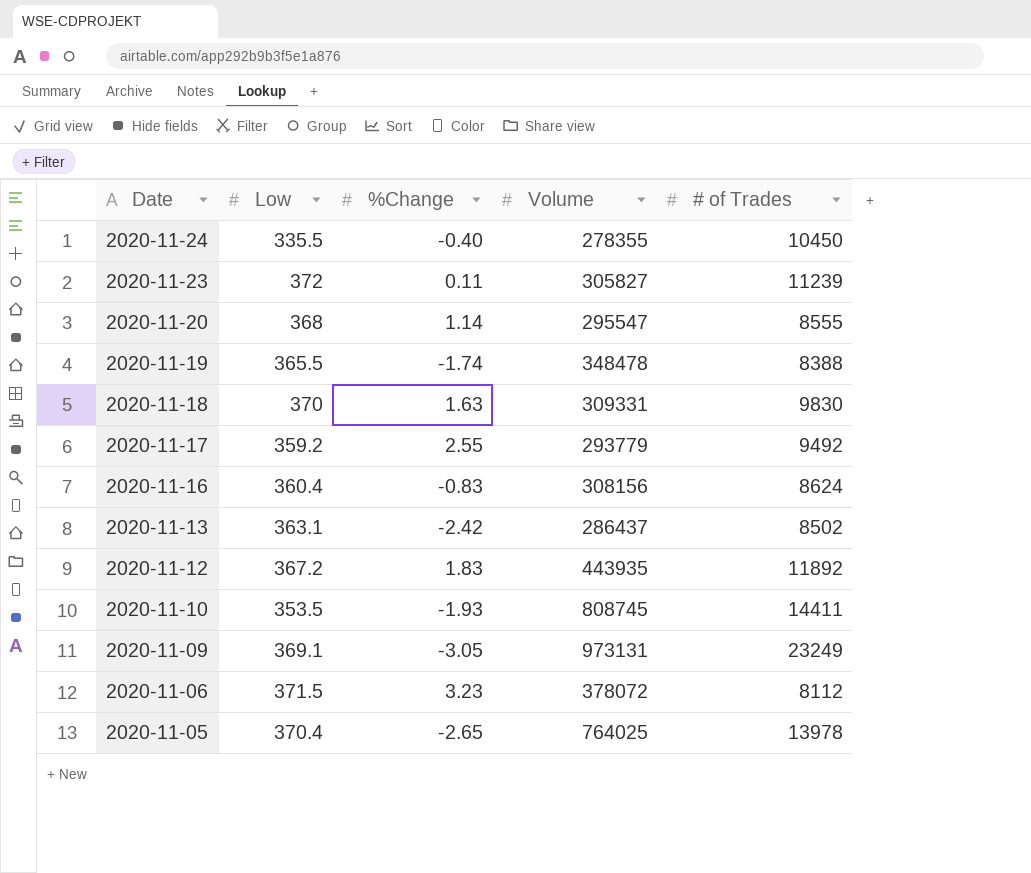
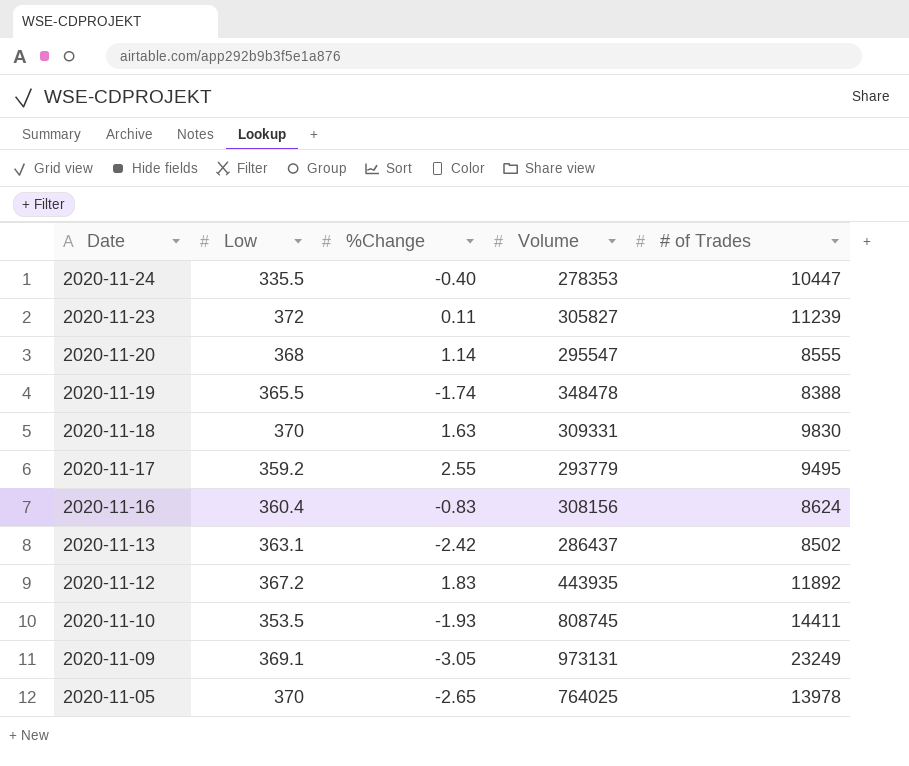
row 2020-11-06: 371.5 | 3.23 | 378072 | 8112 -> none
2020-11-24 | Volume: 278355 -> 278353
2020-11-24 | # of Trades: 10450 -> 10447
2020-11-17 | # of Trades: 9492 -> 9495
2020-11-05 | Low: 370.4 -> 370

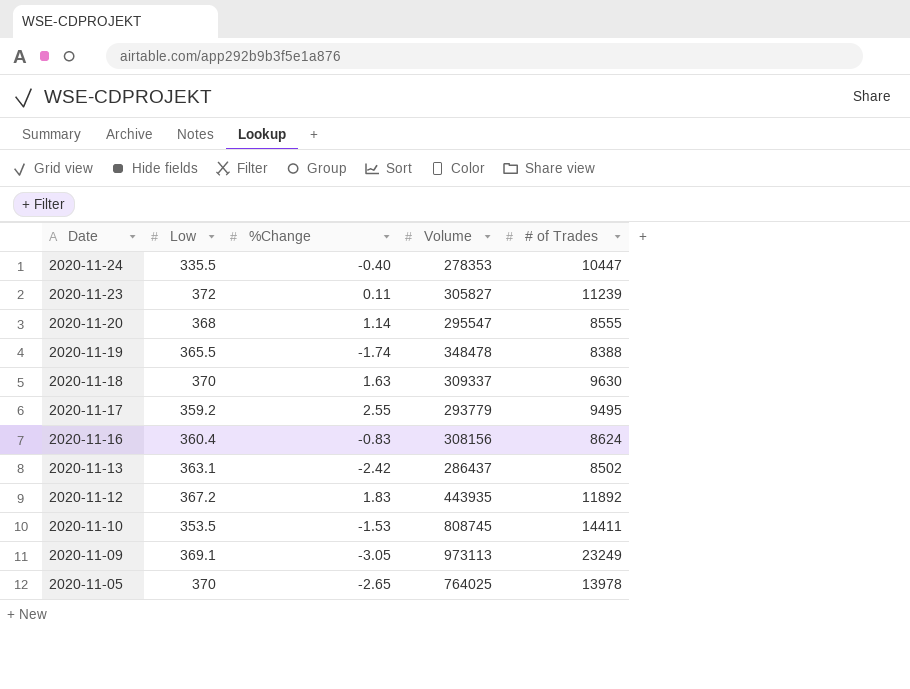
2020-11-18 | Volume: 309331 -> 309337
2020-11-18 | # of Trades: 9830 -> 9630
2020-11-10 | %Change: -1.93 -> -1.53
2020-11-09 | Volume: 973131 -> 973113

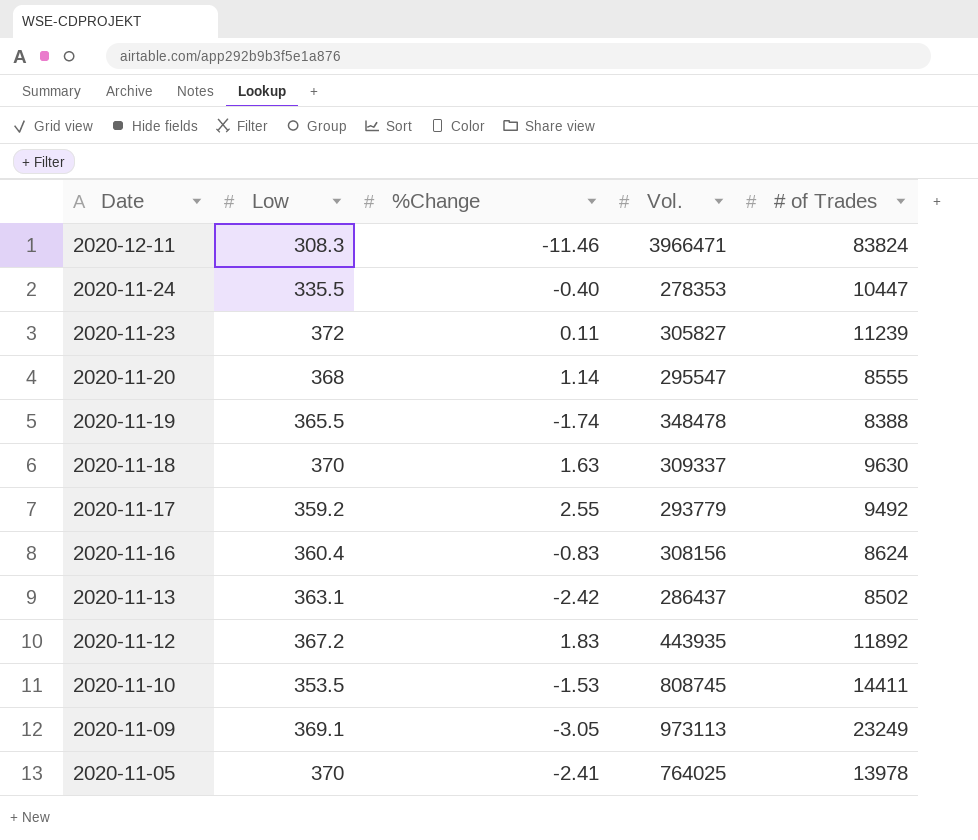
column name: Volume -> Vol.
row 2020-12-11: none -> 308.3 | -11.46 | 3966471 | 83824
2020-11-17 | # of Trades: 9495 -> 9492
2020-11-05 | %Change: -2.65 -> -2.41

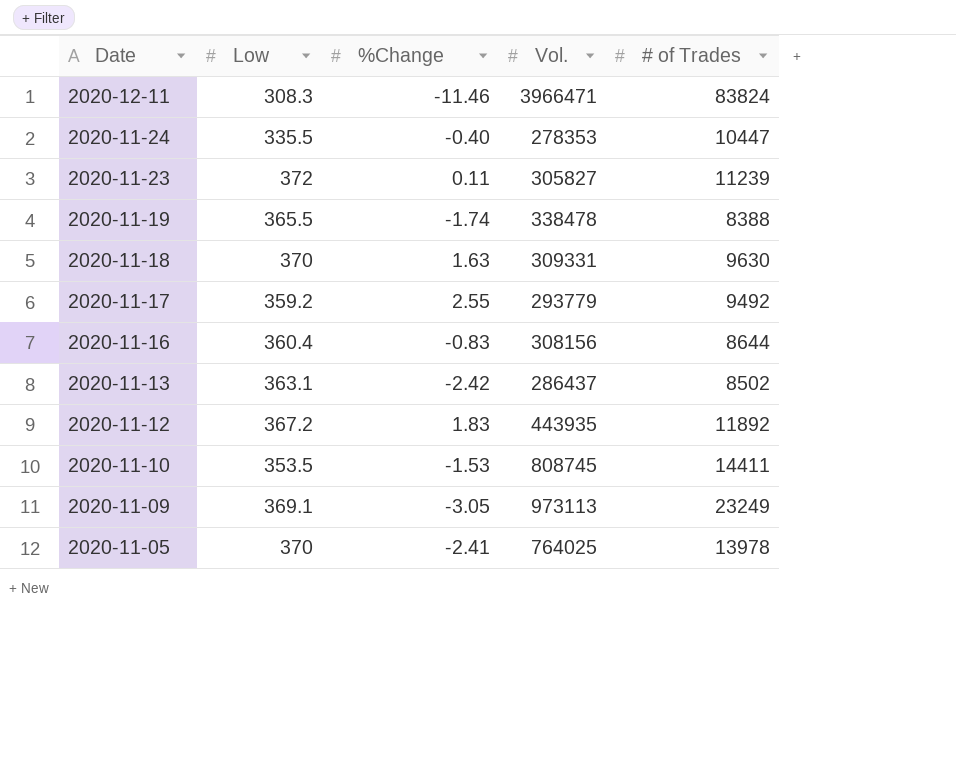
row 2020-11-20: 368 | 1.14 | 295547 | 8555 -> none
2020-11-19 | Vol.: 348478 -> 338478
2020-11-18 | Vol.: 309337 -> 309331
2020-11-16 | # of Trades: 8624 -> 8644

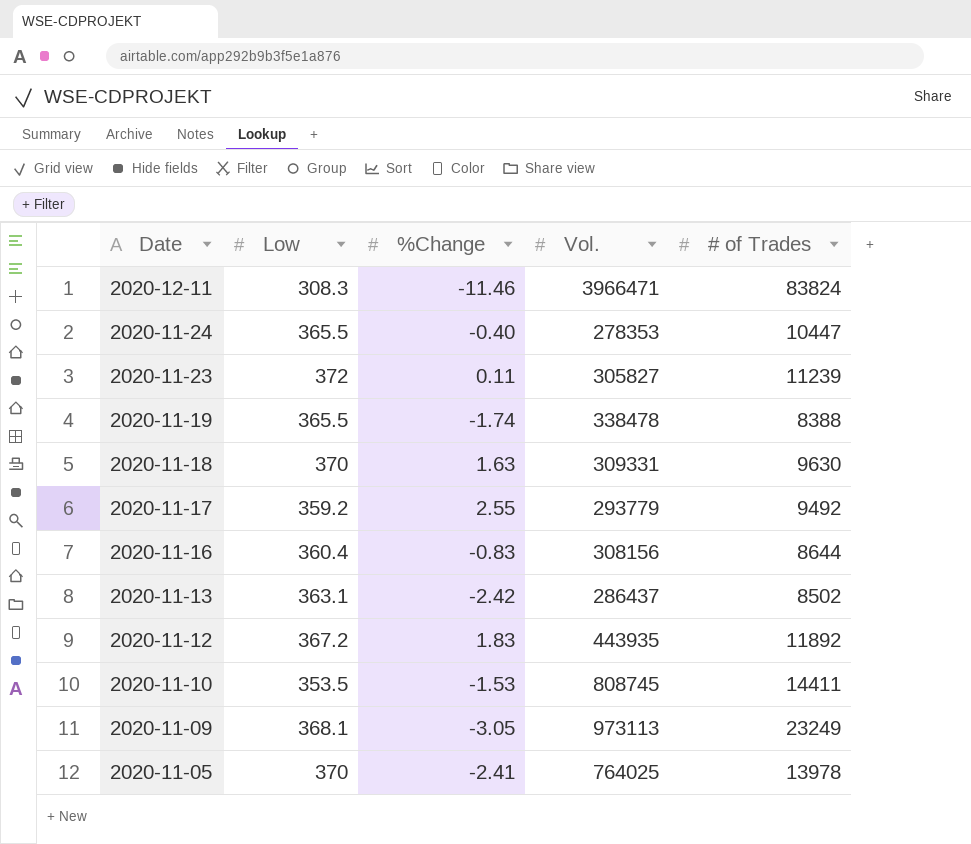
2020-11-24 | Low: 335.5 -> 365.5
2020-11-09 | Low: 369.1 -> 368.1

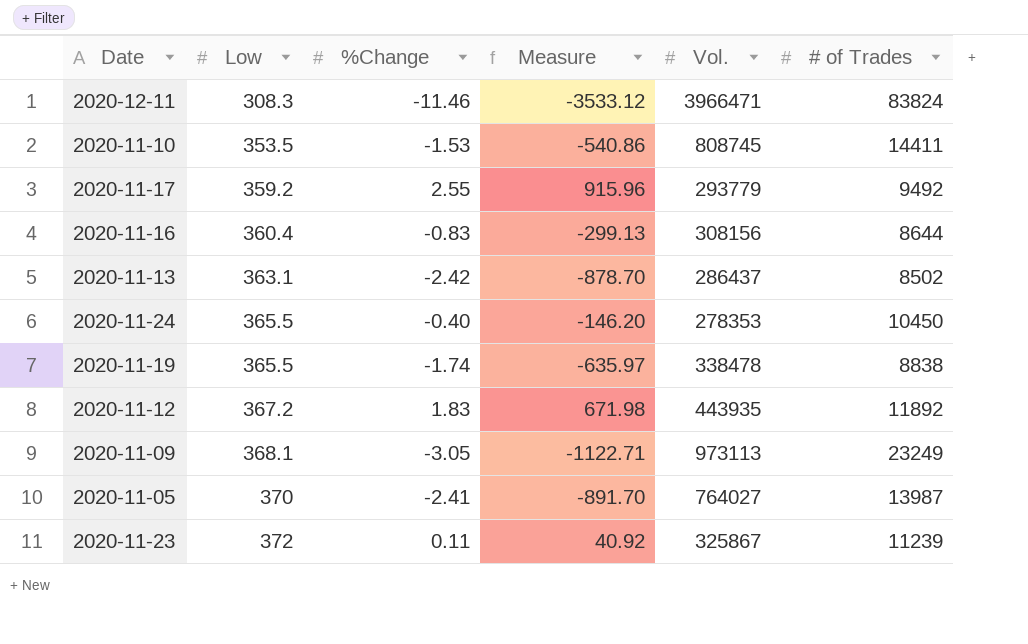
row order: Date descending -> Low ascending
column Measure | formula: none -> [Low] * [%Change]
row 2020-11-18: 370 | 1.63 | 309331 | 9630 -> none
2020-11-24 | # of Trades: 10447 -> 10450
2020-11-19 | # of Trades: 8388 -> 8838
2020-11-05 | Vol.: 764025 -> 764027
2020-11-05 | # of Trades: 13978 -> 13987
2020-11-23 | Vol.: 305827 -> 325867

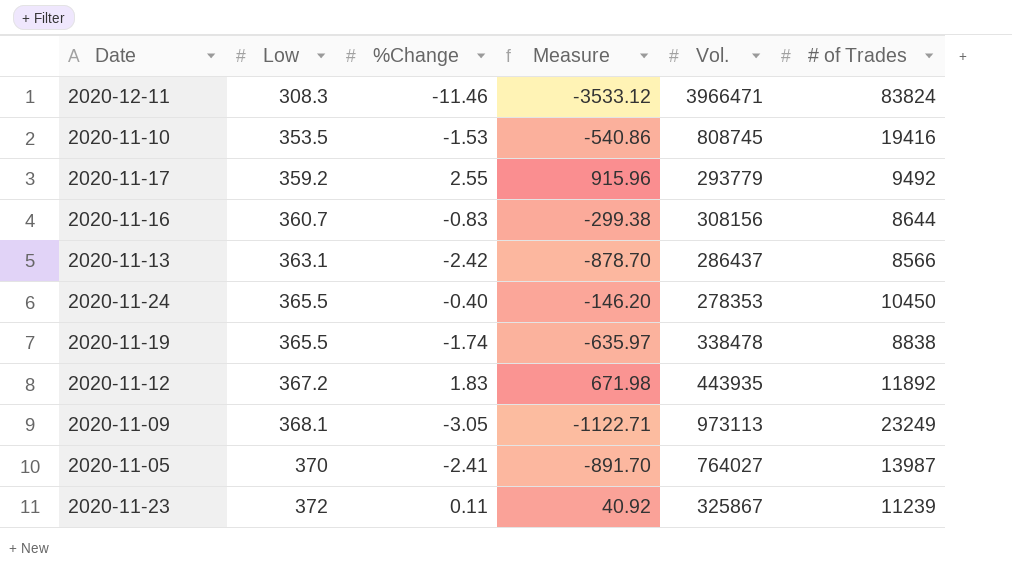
2020-11-10 | # of Trades: 14411 -> 19416
2020-11-16 | Low: 360.4 -> 360.7
2020-11-16 | Measure: -299.13 -> -299.38
2020-11-13 | # of Trades: 8502 -> 8566

